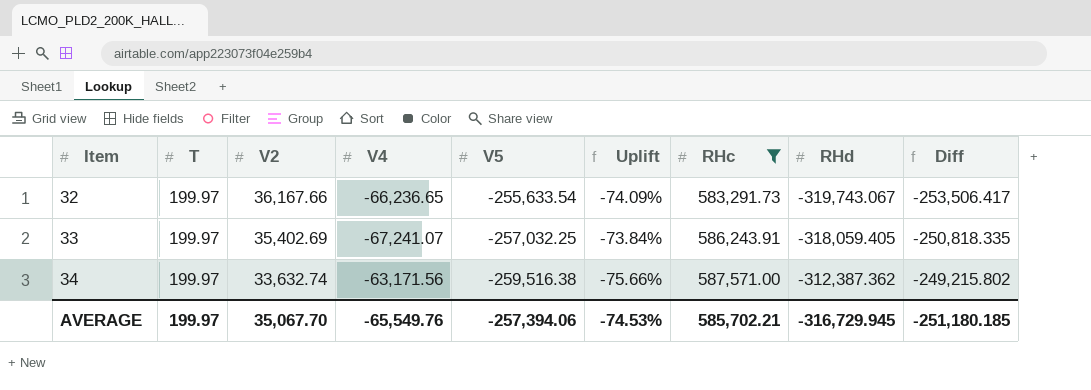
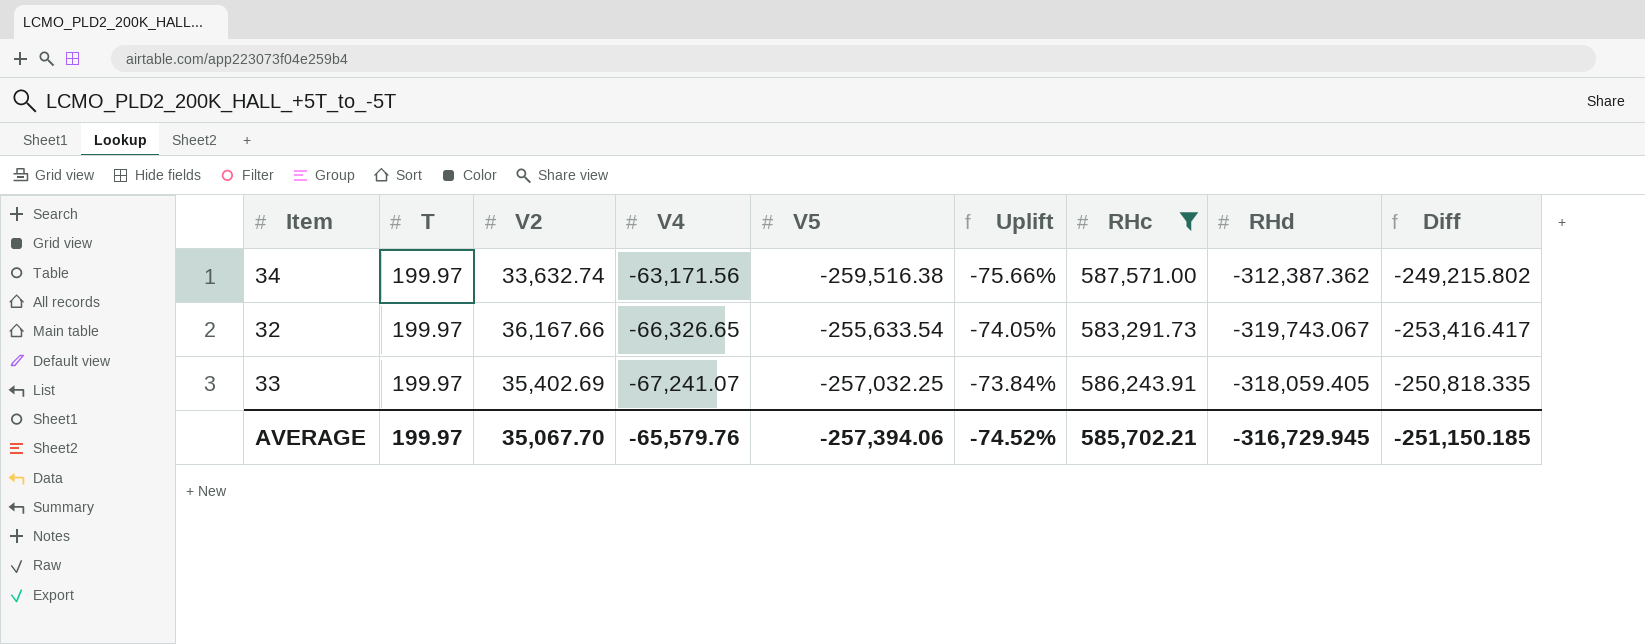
row order: Item ascending -> V4 descending
32 | V4: -66,236.65 -> -66,326.65
32 | Uplift: -74.09% -> -74.05%
32 | Diff: -253,506.417 -> -253,416.417
AVERAGE | V4: -65,549.76 -> -65,579.76
AVERAGE | Uplift: -74.53% -> -74.52%
AVERAGE | Diff: -251,180.185 -> -251,150.185

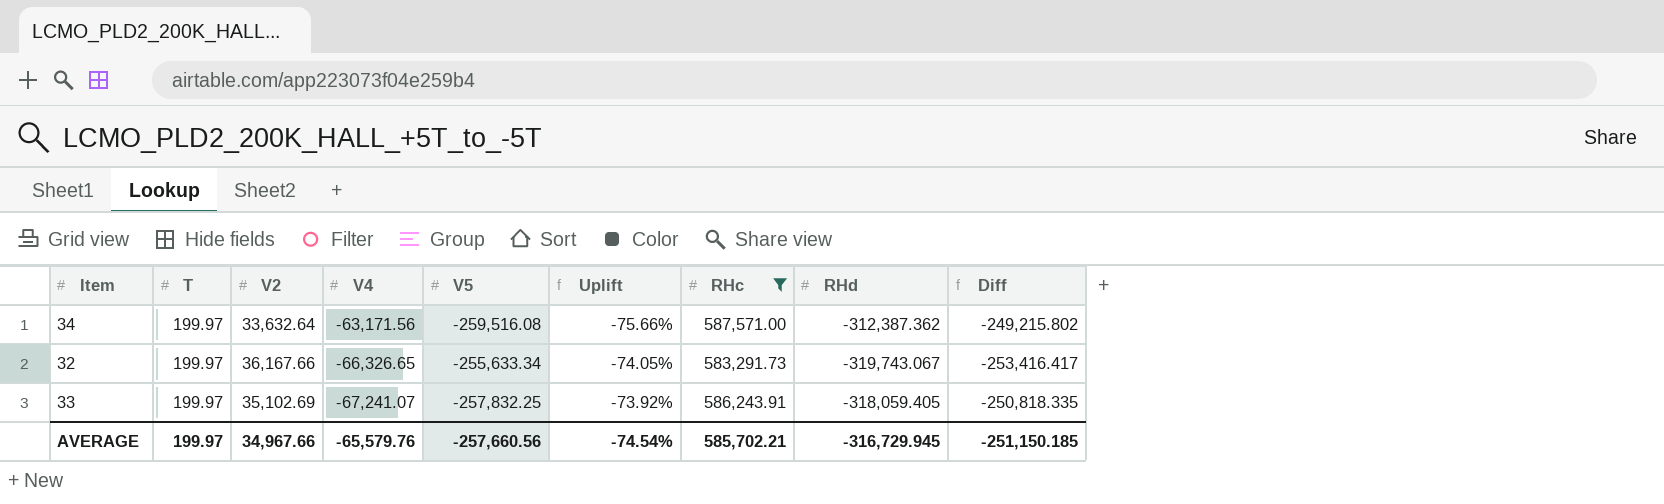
34 | V2: 33,632.74 -> 33,632.64
34 | V5: -259,516.38 -> -259,516.08
32 | V5: -255,633.54 -> -255,633.34
33 | V2: 35,402.69 -> 35,102.69
33 | V5: -257,032.25 -> -257,832.25
33 | Uplift: -73.84% -> -73.92%
AVERAGE | V2: 35,067.70 -> 34,967.66
AVERAGE | V5: -257,394.06 -> -257,660.56
AVERAGE | Uplift: -74.52% -> -74.54%

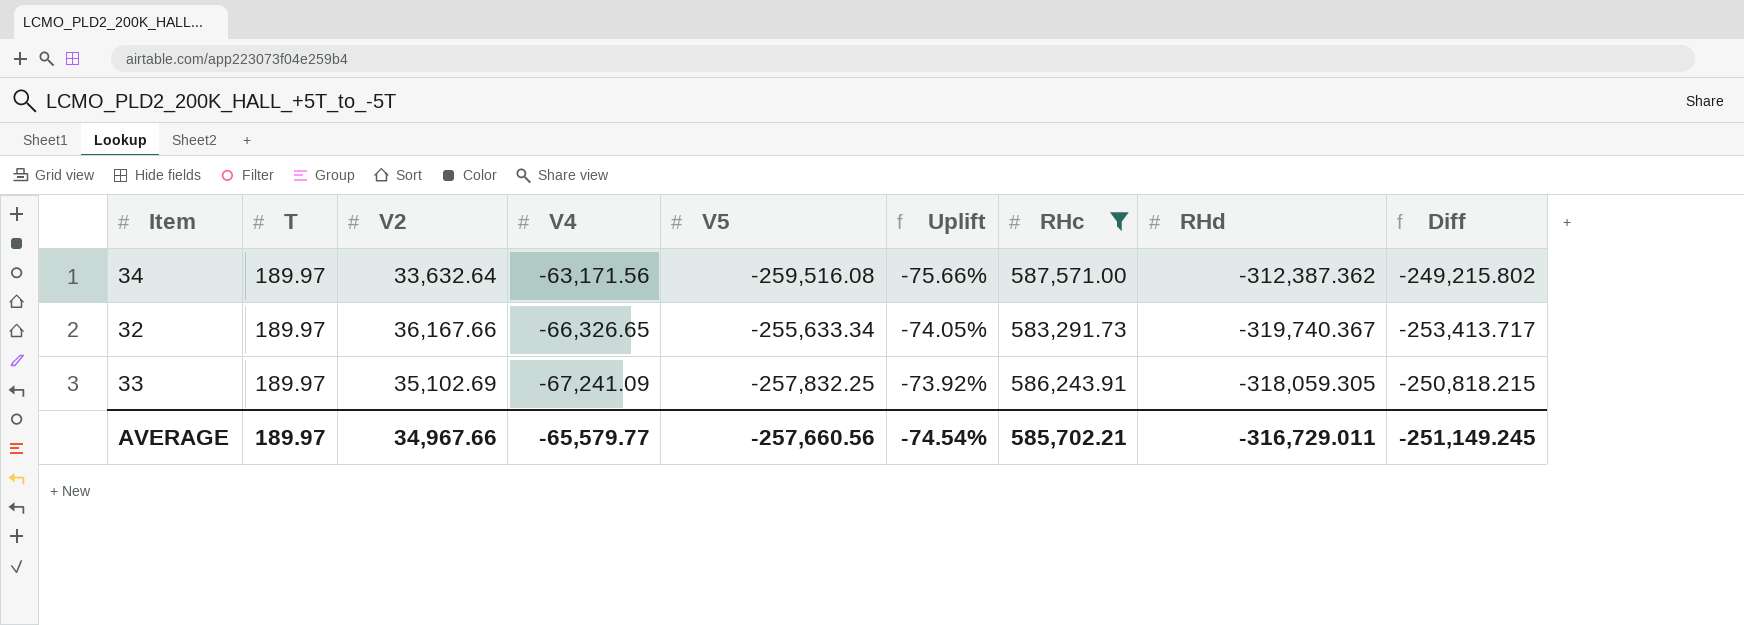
34 | T: 199.97 -> 189.97
32 | T: 199.97 -> 189.97
32 | RHd: -319,743.067 -> -319,740.367
32 | Diff: -253,416.417 -> -253,413.717
33 | T: 199.97 -> 189.97
33 | V4: -67,241.07 -> -67,241.09
33 | RHd: -318,059.405 -> -318,059.305
33 | Diff: -250,818.335 -> -250,818.215
AVERAGE | T: 199.97 -> 189.97
AVERAGE | V4: -65,579.76 -> -65,579.77
AVERAGE | RHd: -316,729.945 -> -316,729.011
AVERAGE | Diff: -251,150.185 -> -251,149.245

